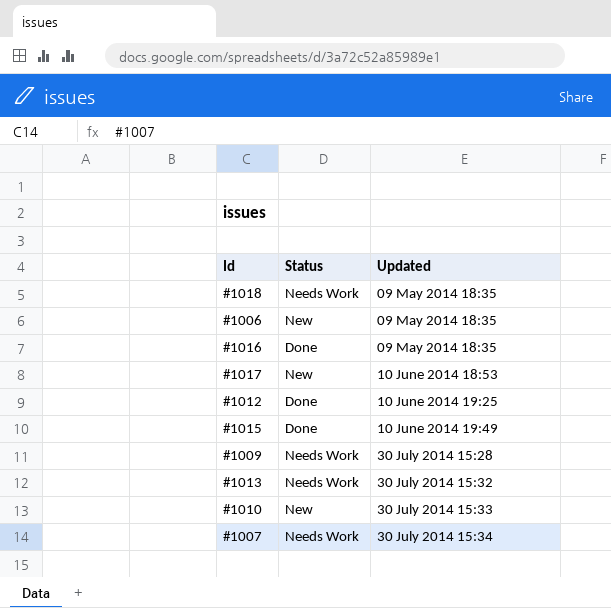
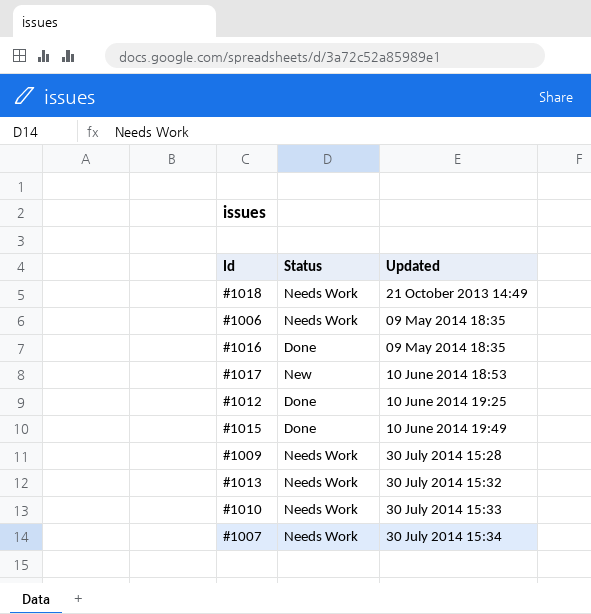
#1018 | Updated: 09 May 2014 18:35 -> 21 October 2013 14:49
#1006 | Status: New -> Needs Work
#1010 | Status: New -> Needs Work

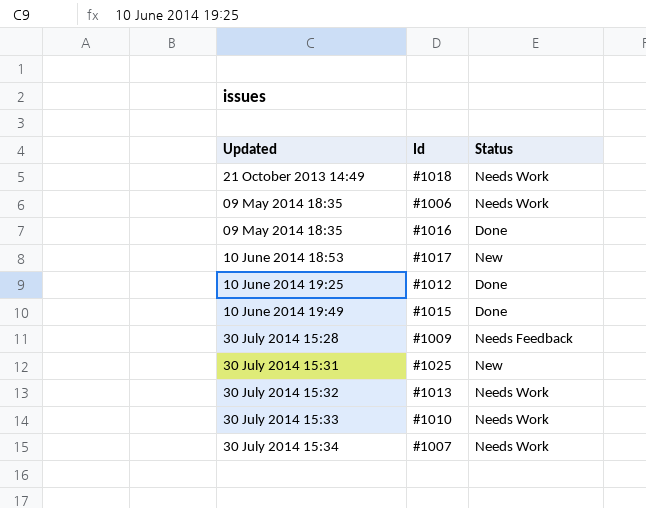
column Updated | position: 3 -> 1
#1009 | Status: Needs Work -> Needs Feedback
row #1025: none -> 30 July 2014 15:31 | New

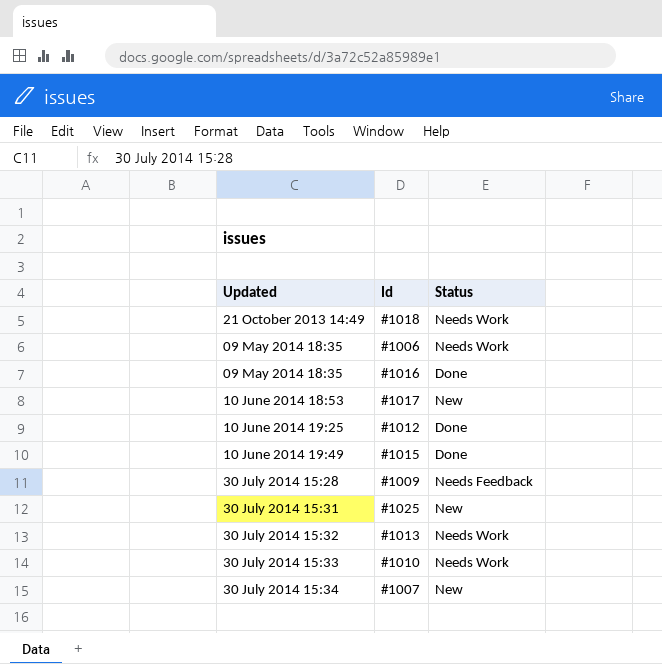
#1007 | Status: Needs Work -> New

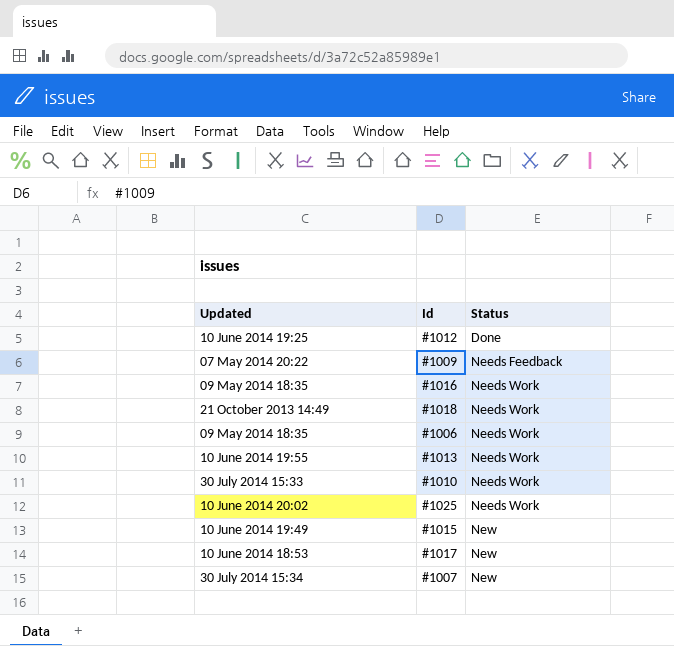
row order: Updated ascending -> Status ascending
#1009 | Updated: 30 July 2014 15:28 -> 07 May 2014 20:22
#1016 | Status: Done -> Needs Work
#1013 | Updated: 30 July 2014 15:32 -> 10 June 2014 19:55
#1025 | Updated: 30 July 2014 15:31 -> 10 June 2014 20:02
#1025 | Status: New -> Needs Work
#1015 | Status: Done -> New

